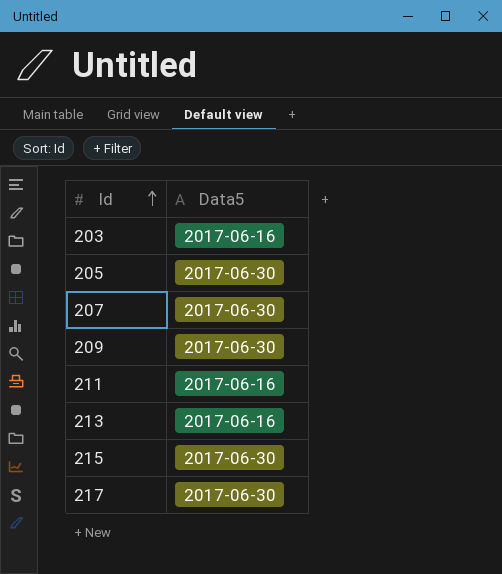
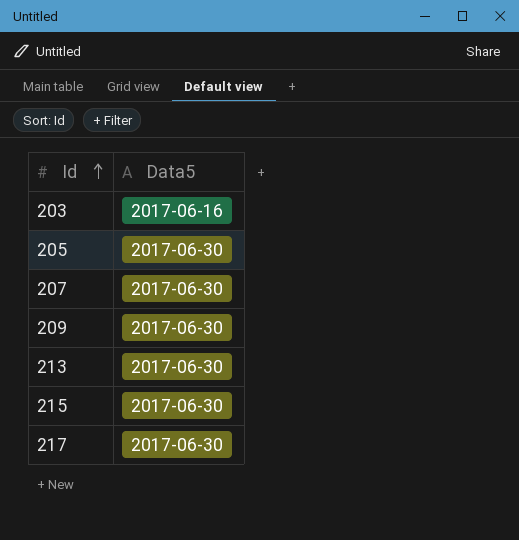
row 211: 2017-06-16 -> none
213 | Data5: 2017-06-16 -> 2017-06-30

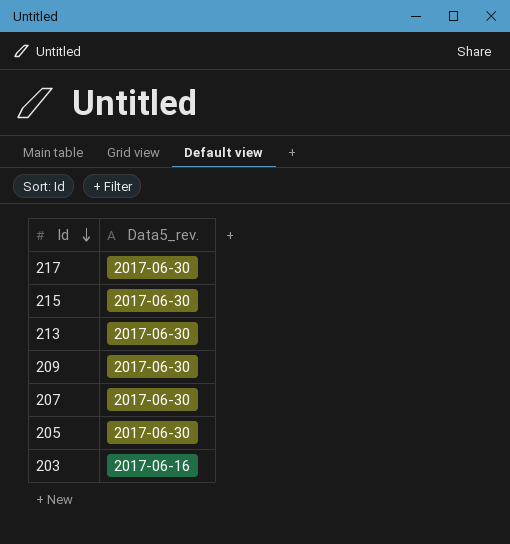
row order: Id ascending -> Id descending
column name: Data5 -> Data5_rev.

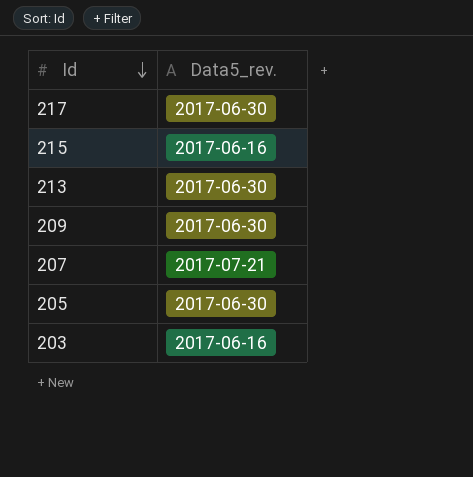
215 | Data5_rev.: 2017-06-30 -> 2017-06-16
207 | Data5_rev.: 2017-06-30 -> 2017-07-21

